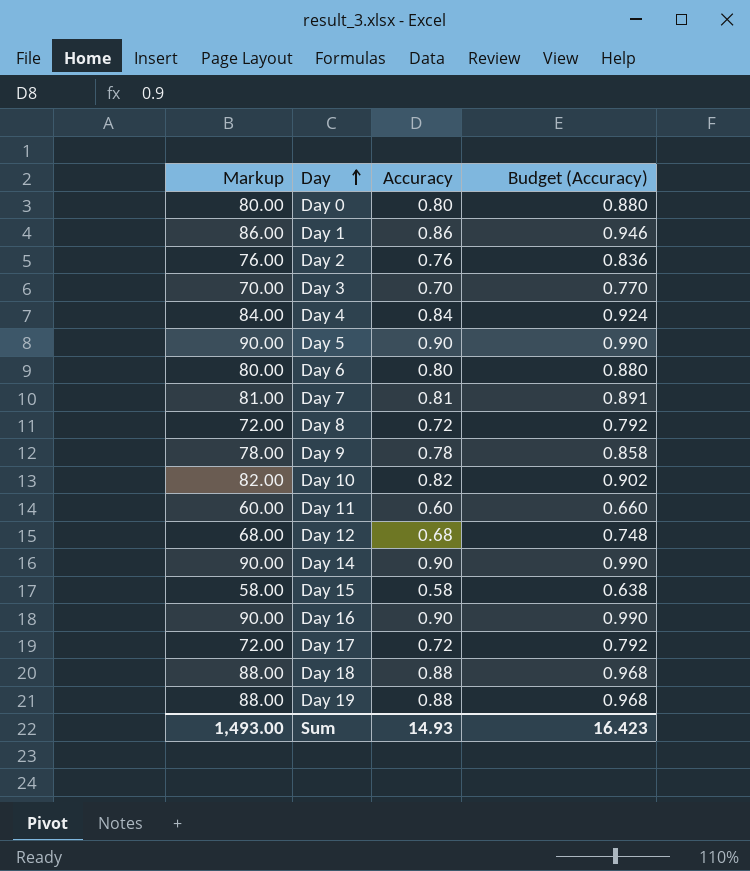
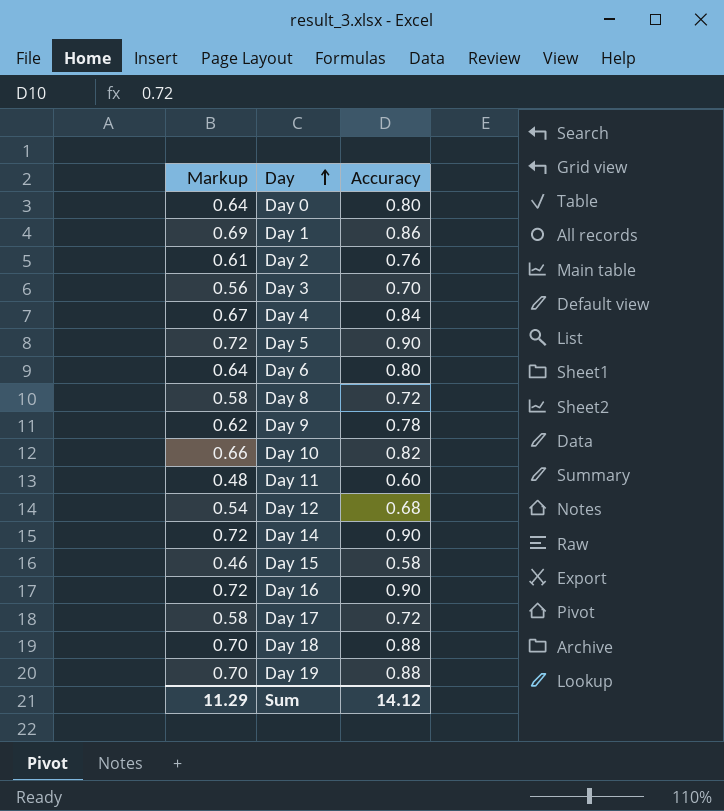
column Budget (Accuracy) | formula: [Accuracy] * 1.1 -> none
column Markup | formula: [Accuracy] * 100 -> [Accuracy] * 0.8
row Day 7: 81.00 | 0.81 | 0.891 -> none
Sum | Markup: 1,493.00 -> 11.29
Sum | Accuracy: 14.93 -> 14.12

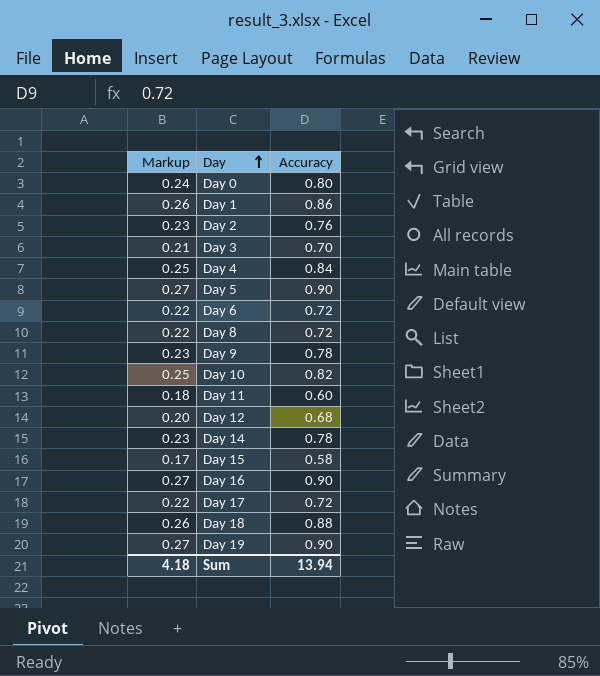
column Markup | formula: [Accuracy] * 0.8 -> [Accuracy] * 0.3
Day 6 | Accuracy: 0.80 -> 0.72
Day 14 | Accuracy: 0.90 -> 0.78
Day 19 | Accuracy: 0.88 -> 0.90
Sum | Markup: 11.29 -> 4.18
Sum | Accuracy: 14.12 -> 13.94

